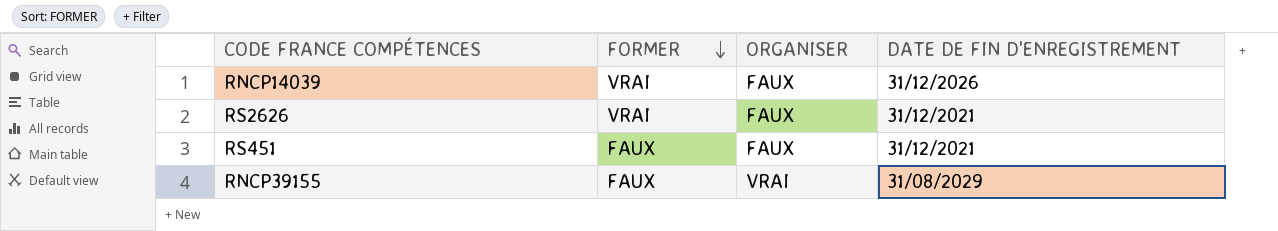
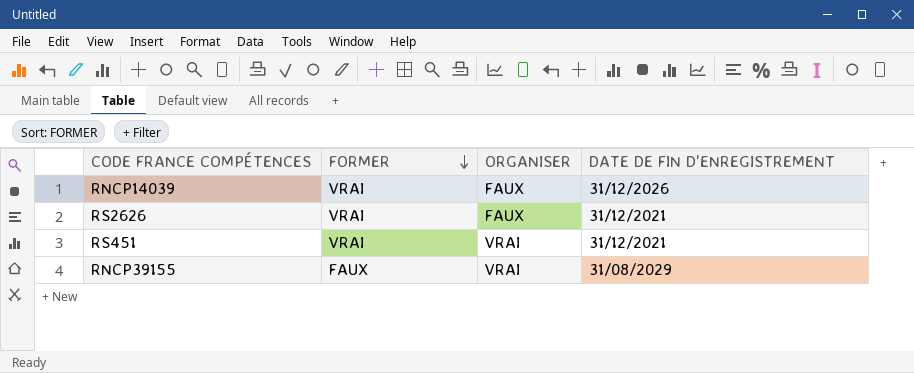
RS451 | FORMER: FAUX -> VRAI
RS451 | ORGANISER: FAUX -> VRAI

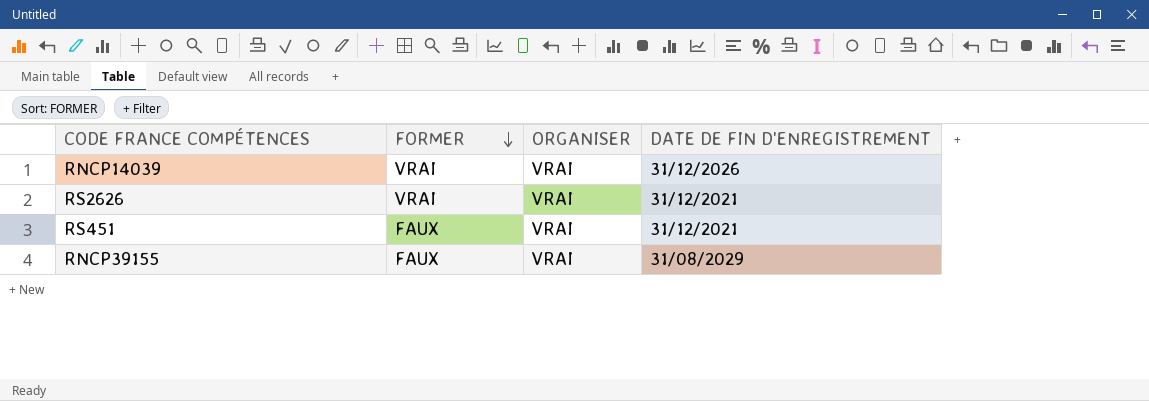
RNCP14039 | ORGANISER: FAUX -> VRAI
RS2626 | ORGANISER: FAUX -> VRAI
RS451 | FORMER: VRAI -> FAUX

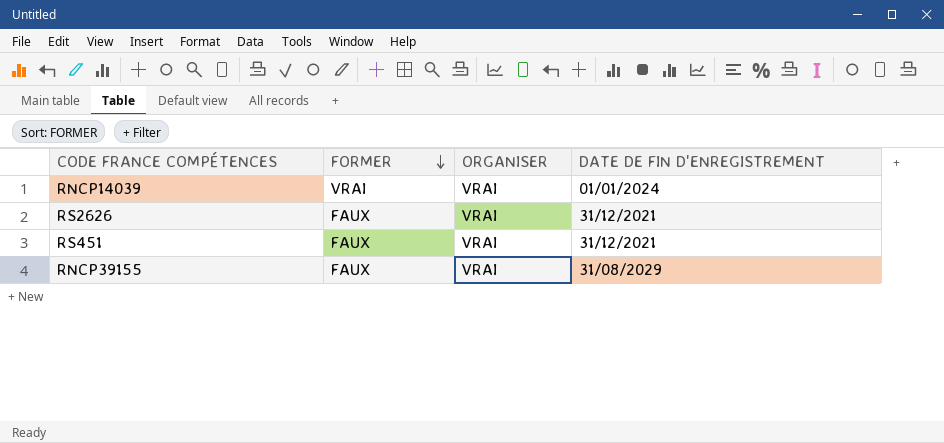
RNCP14039 | DATE DE FIN D'ENREGISTREMENT: 31/12/2026 -> 01/01/2024
RS2626 | FORMER: VRAI -> FAUX

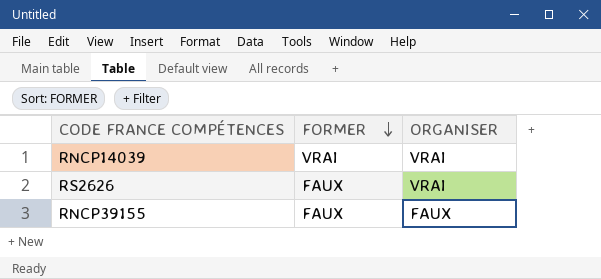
column DATE DE FIN D'ENREGISTREMENT | position: 4 -> none
row RS451: FAUX | VRAI | 31/12/2021 -> none
RNCP39155 | ORGANISER: VRAI -> FAUX

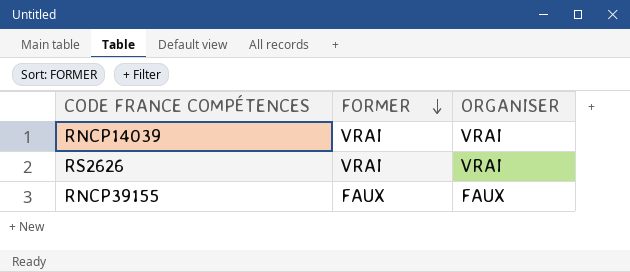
RS2626 | FORMER: FAUX -> VRAI

